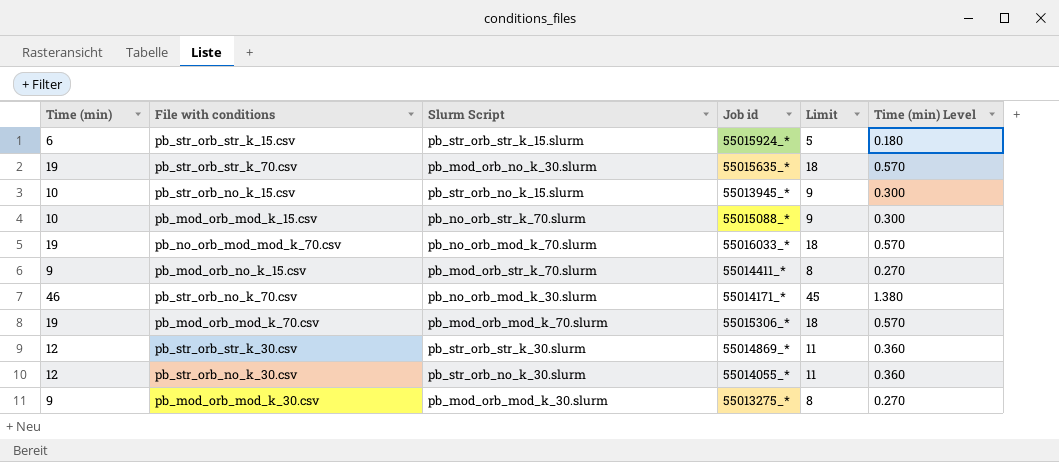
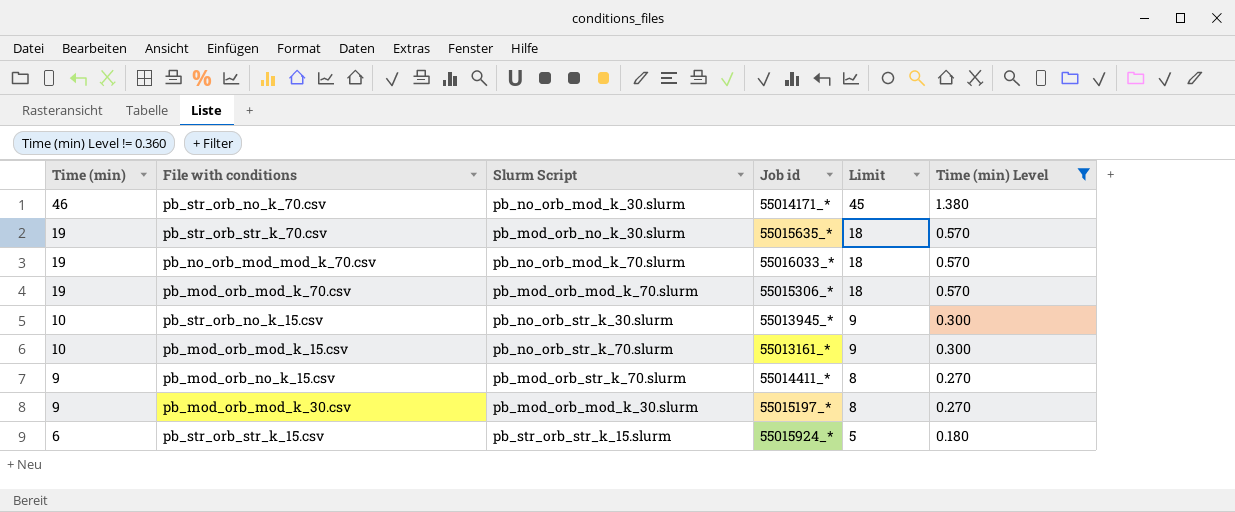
filter: none -> Time (min) Level != 0.360
row order: none -> Time (min) descending
pb_str_orb_no_k_15.csv | Slurm Script: pb_str_orb_no_k_15.slurm -> pb_no_orb_str_k_30.slurm
pb_mod_orb_mod_k_15.csv | Job id: 55015088_* -> 55013161_*
pb_mod_orb_mod_k_30.csv | Job id: 55013275_* -> 55015197_*

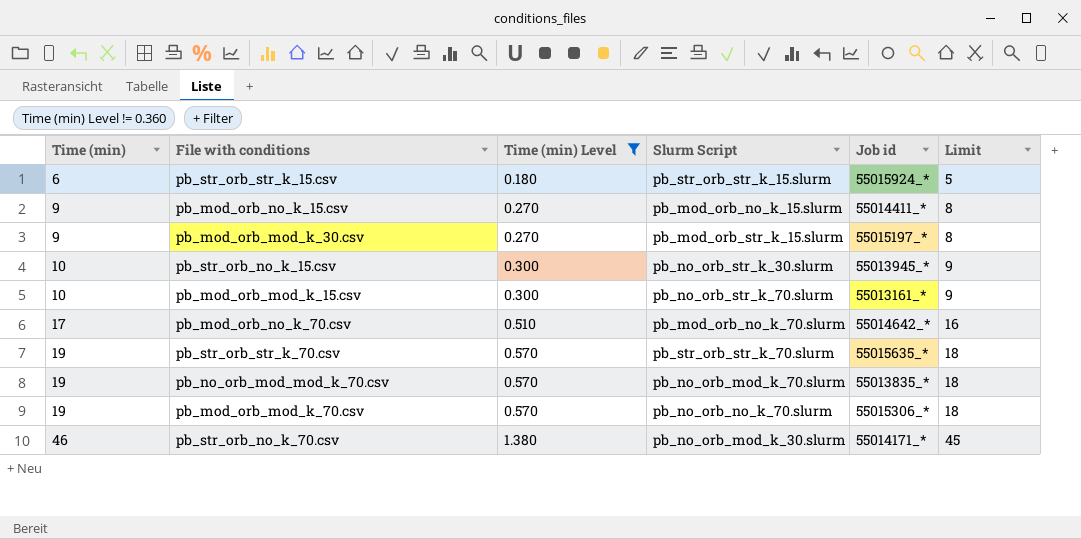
row order: Time (min) descending -> Time (min) ascending
column Time (min) Level | position: 6 -> 3
pb_mod_orb_no_k_15.csv | Slurm Script: pb_mod_orb_str_k_70.slurm -> pb_mod_orb_no_k_15.slurm
pb_mod_orb_mod_k_30.csv | Slurm Script: pb_mod_orb_mod_k_30.slurm -> pb_mod_orb_str_k_15.slurm
row pb_mod_orb_no_k_70.csv: none -> 17 | 0.510 | pb_mod_orb_no_k_70.slurm | 55014642_* | 16
pb_str_orb_str_k_70.csv | Slurm Script: pb_mod_orb_no_k_30.slurm -> pb_str_orb_str_k_70.slurm
pb_no_orb_mod_mod_k_70.csv | Job id: 55016033_* -> 55013835_*
pb_mod_orb_mod_k_70.csv | Slurm Script: pb_mod_orb_mod_k_70.slurm -> pb_no_orb_no_k_70.slurm

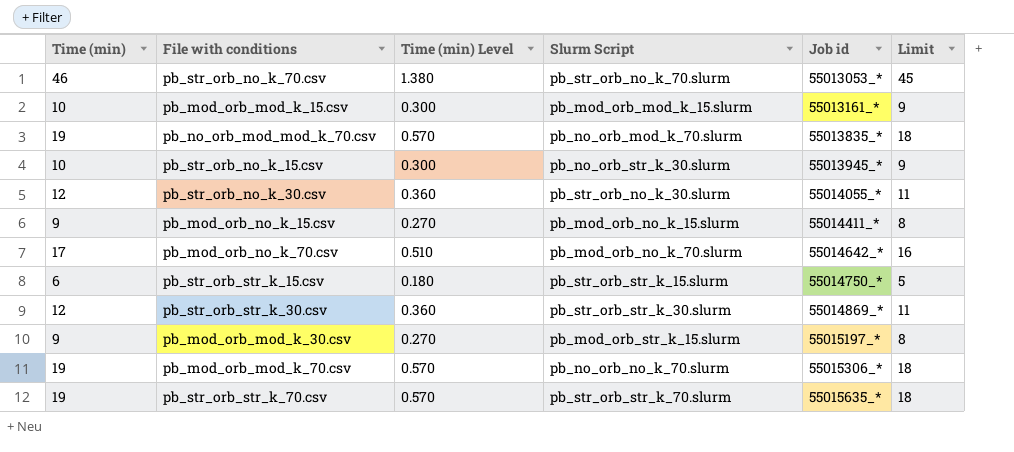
filter: Time (min) Level != 0.360 -> none
row order: Time (min) ascending -> Job id ascending
pb_str_orb_no_k_70.csv | Slurm Script: pb_no_orb_mod_k_30.slurm -> pb_str_orb_no_k_70.slurm
pb_str_orb_no_k_70.csv | Job id: 55014171_* -> 55013053_*
pb_mod_orb_mod_k_15.csv | Slurm Script: pb_no_orb_str_k_70.slurm -> pb_mod_orb_mod_k_15.slurm
pb_str_orb_str_k_15.csv | Job id: 55015924_* -> 55014750_*

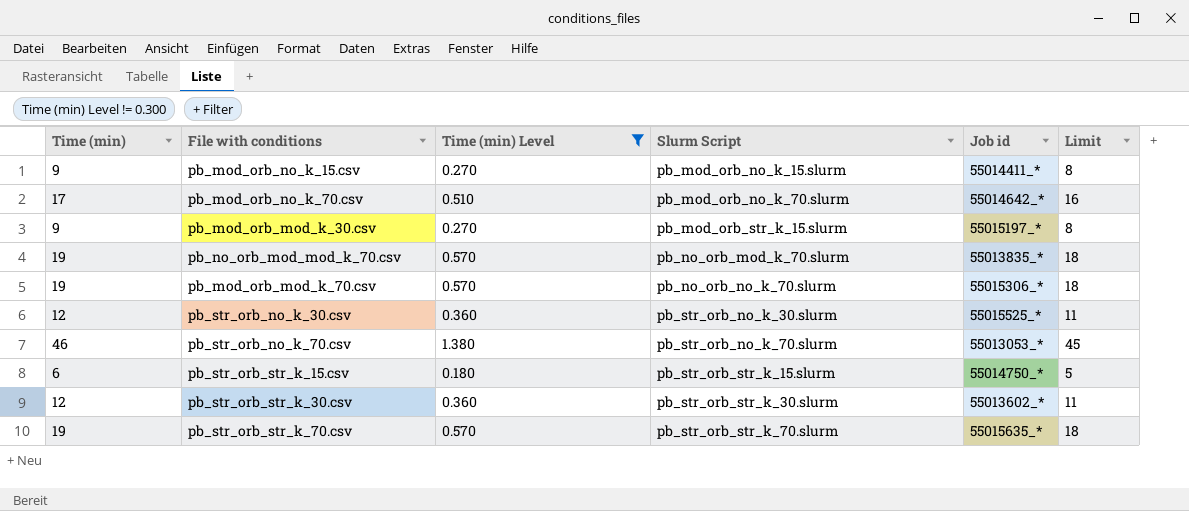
filter: none -> Time (min) Level != 0.300
row order: Job id ascending -> Slurm Script ascending
pb_str_orb_no_k_30.csv | Job id: 55014055_* -> 55015525_*
pb_str_orb_str_k_30.csv | Job id: 55014869_* -> 55013602_*

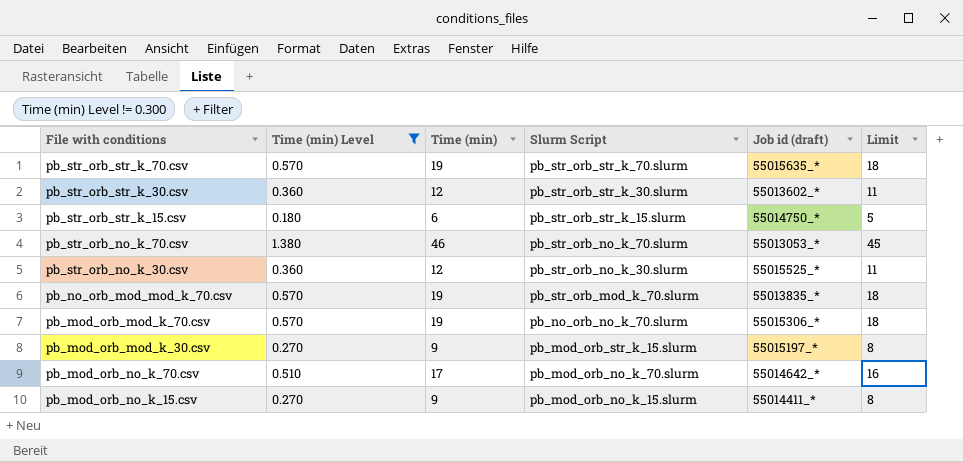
row order: Slurm Script ascending -> Slurm Script descending
column Time (min) | position: 1 -> 3
column name: Job id -> Job id (draft)
pb_no_orb_mod_mod_k_70.csv | Slurm Script: pb_no_orb_mod_k_70.slurm -> pb_str_orb_mod_k_70.slurm

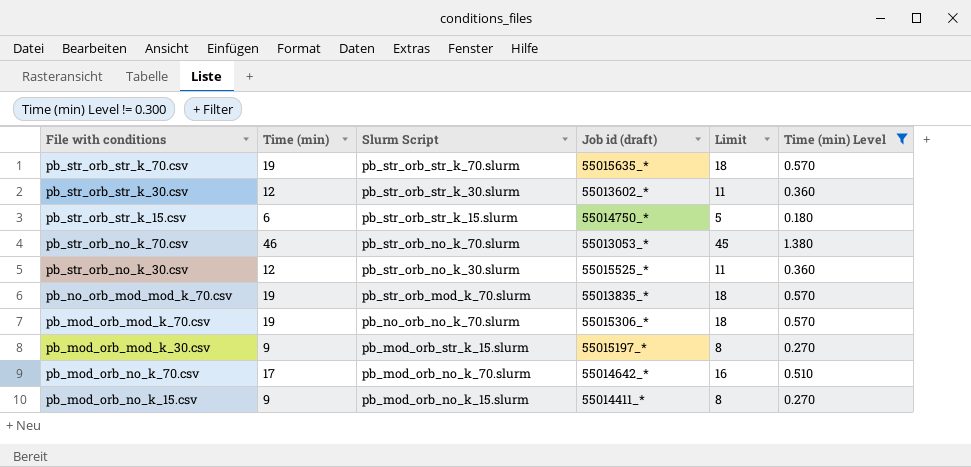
column Time (min) Level | position: 2 -> 6

